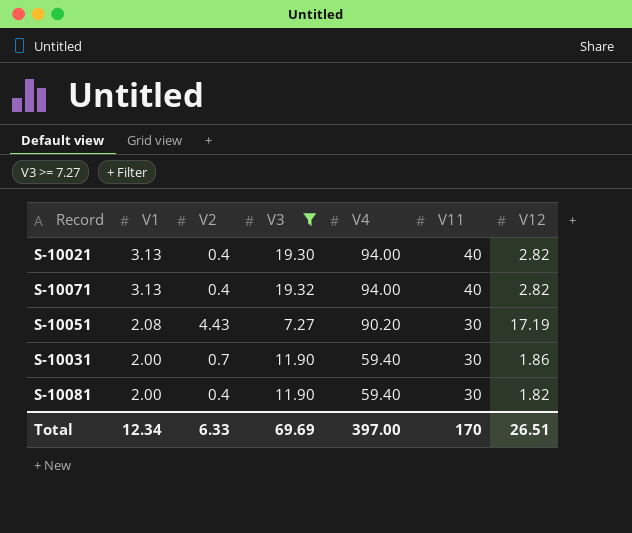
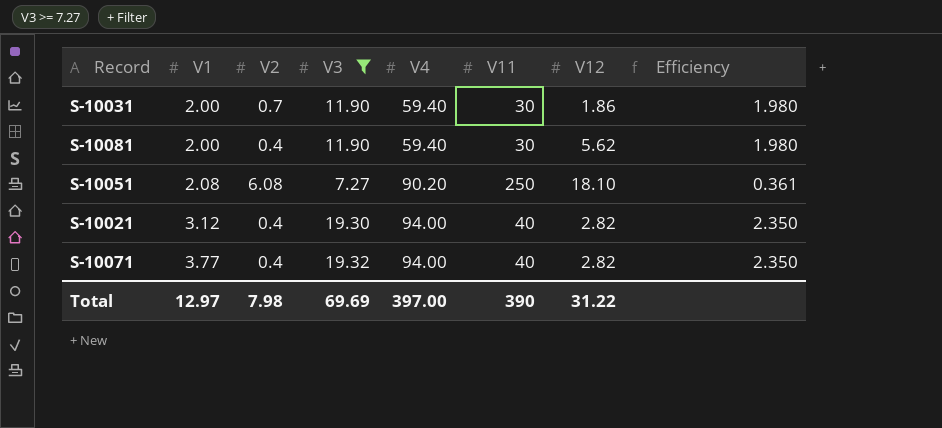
row order: V1 descending -> V1 ascending
column Efficiency | formula: none -> [V4] / [V11]
S-10081 | V12: 1.82 -> 5.62
S-10051 | V2: 4.43 -> 6.08
S-10051 | V11: 30 -> 250
S-10051 | V12: 17.19 -> 18.10
S-10021 | V1: 3.13 -> 3.12
S-10071 | V1: 3.13 -> 3.77
Total | V1: 12.34 -> 12.97
Total | V2: 6.33 -> 7.98
Total | V11: 170 -> 390
Total | V12: 26.51 -> 31.22

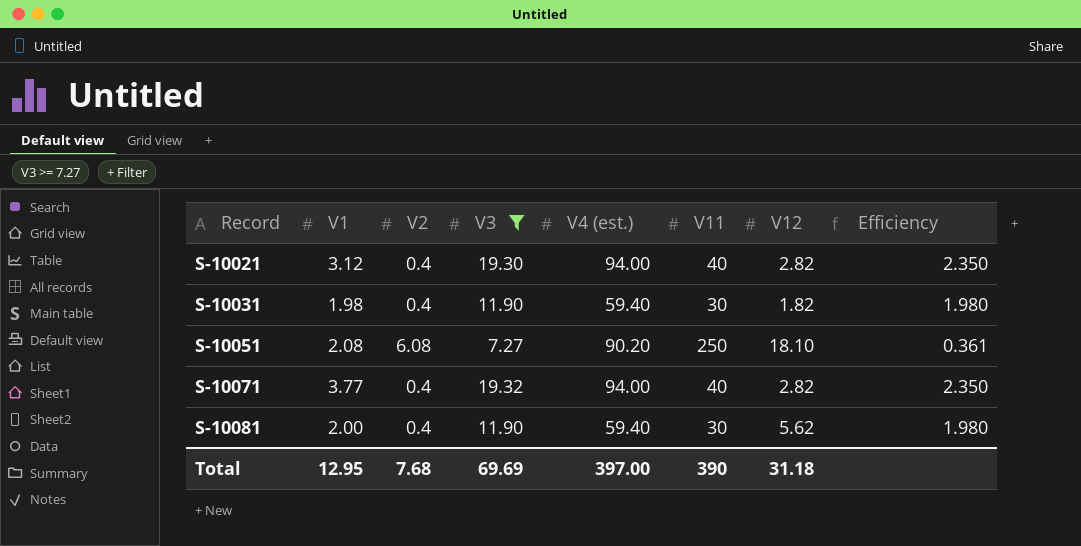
row order: V1 ascending -> Record ascending
column name: V4 -> V4 (est.)
S-10031 | V1: 2.00 -> 1.98
S-10031 | V2: 0.7 -> 0.4
S-10031 | V12: 1.86 -> 1.82
Total | V1: 12.97 -> 12.95
Total | V2: 7.98 -> 7.68
Total | V12: 31.22 -> 31.18

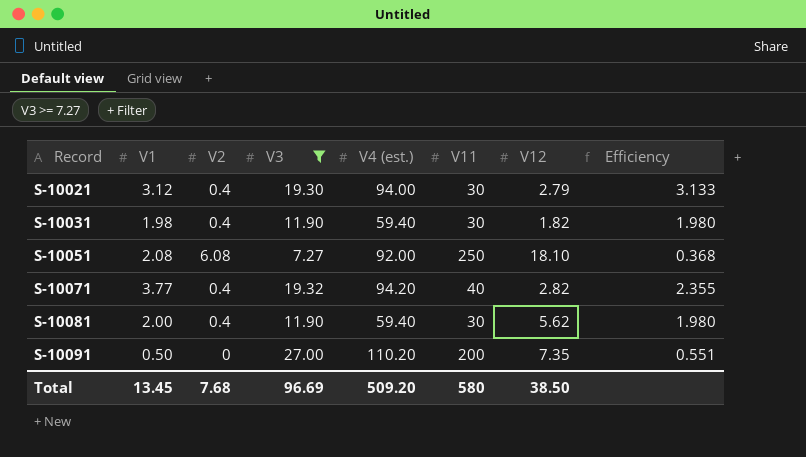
S-10021 | V11: 40 -> 30
S-10021 | V12: 2.82 -> 2.79
S-10021 | Efficiency: 2.350 -> 3.133
S-10051 | V4 (est.): 90.20 -> 92.00
S-10051 | Efficiency: 0.361 -> 0.368
S-10071 | V4 (est.): 94.00 -> 94.20
S-10071 | Efficiency: 2.350 -> 2.355
row S-10091: none -> 0.50 | 0 | 27.00 | 110.20 | 200 | 7.35 | 0.551
Total | V1: 12.95 -> 13.45
Total | V3: 69.69 -> 96.69
Total | V4 (est.): 397.00 -> 509.20
Total | V11: 390 -> 580
Total | V12: 31.18 -> 38.50

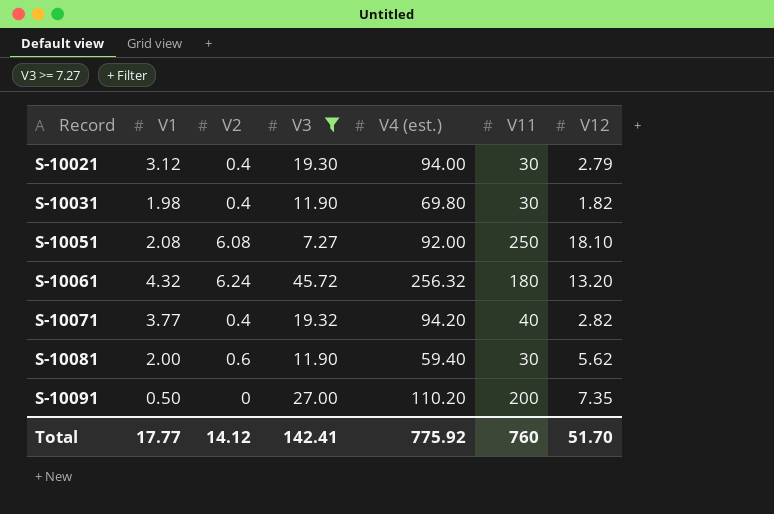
column Efficiency | formula: [V4 (est.)] / [V11] -> none
S-10031 | V4 (est.): 59.40 -> 69.80
row S-10061: none -> 4.32 | 6.24 | 45.72 | 256.32 | 180 | 13.20
S-10081 | V2: 0.4 -> 0.6
Total | V1: 13.45 -> 17.77
Total | V2: 7.68 -> 14.12
Total | V3: 96.69 -> 142.41
Total | V4 (est.): 509.20 -> 775.92
Total | V11: 580 -> 760
Total | V12: 38.50 -> 51.70

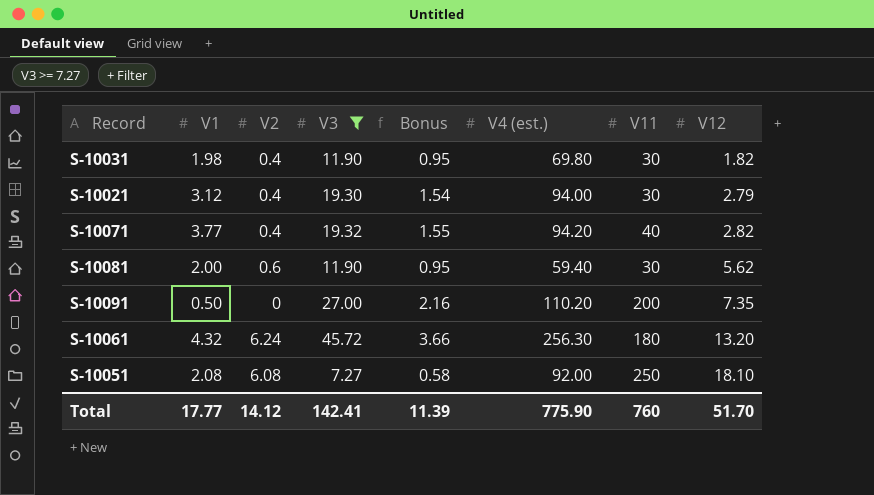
row order: Record ascending -> V12 ascending
column Bonus | formula: none -> [V3] * 0.08
S-10061 | V4 (est.): 256.32 -> 256.30
Total | V4 (est.): 775.92 -> 775.90

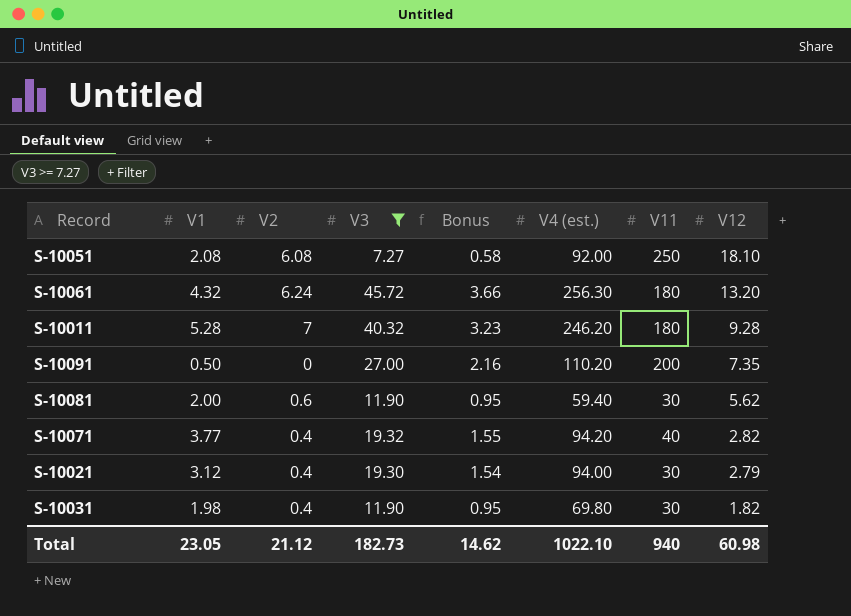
row order: V12 ascending -> V12 descending
row S-10011: none -> 5.28 | 7 | 40.32 | 3.23 | 246.20 | 180 | 9.28
Total | V1: 17.77 -> 23.05
Total | V2: 14.12 -> 21.12
Total | V3: 142.41 -> 182.73
Total | Bonus: 11.39 -> 14.62
Total | V4 (est.): 775.90 -> 1022.10
Total | V11: 760 -> 940
Total | V12: 51.70 -> 60.98

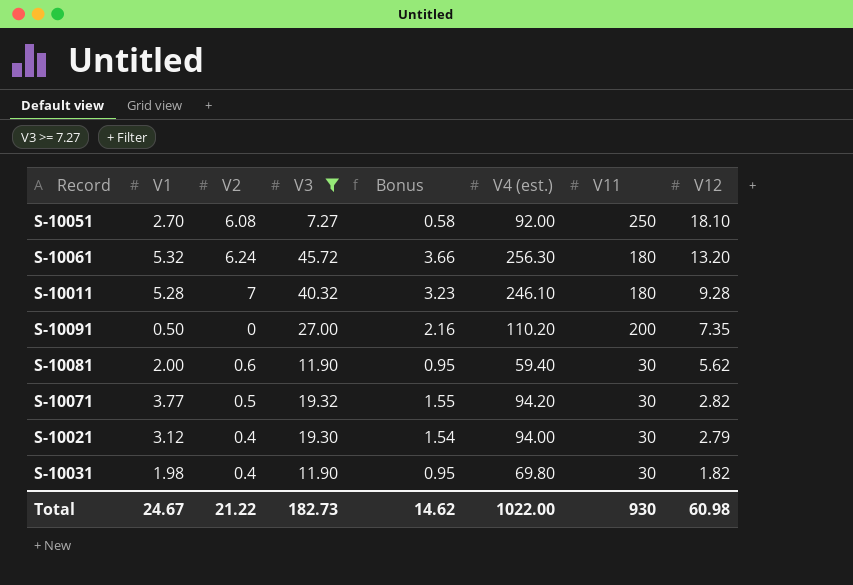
S-10051 | V1: 2.08 -> 2.70
S-10061 | V1: 4.32 -> 5.32
S-10011 | V4 (est.): 246.20 -> 246.10
S-10071 | V2: 0.4 -> 0.5
S-10071 | V11: 40 -> 30
Total | V1: 23.05 -> 24.67
Total | V2: 21.12 -> 21.22
Total | V4 (est.): 1022.10 -> 1022.00
Total | V11: 940 -> 930

